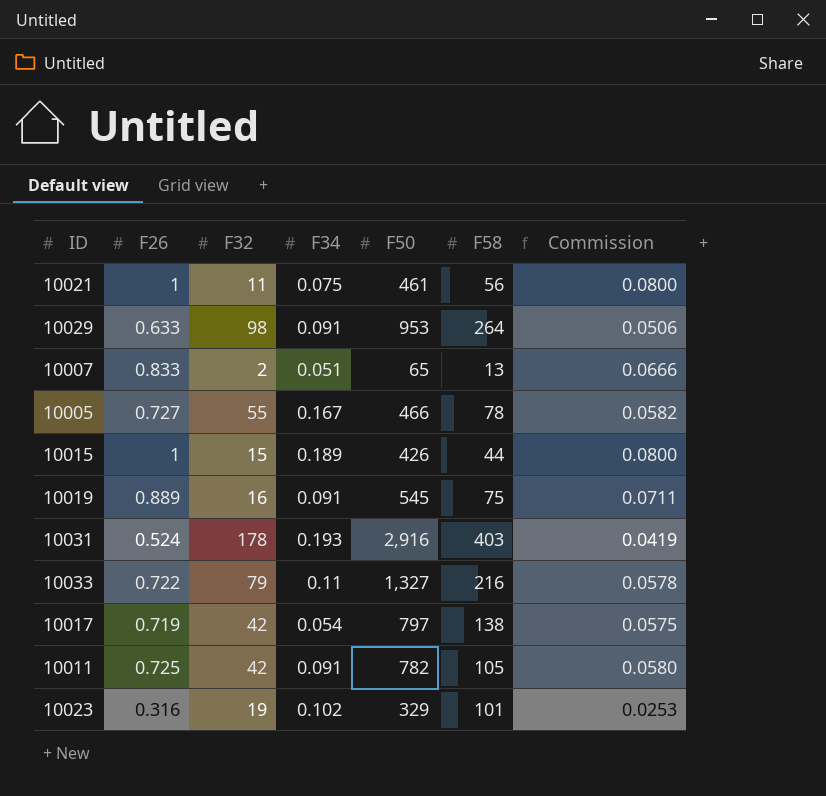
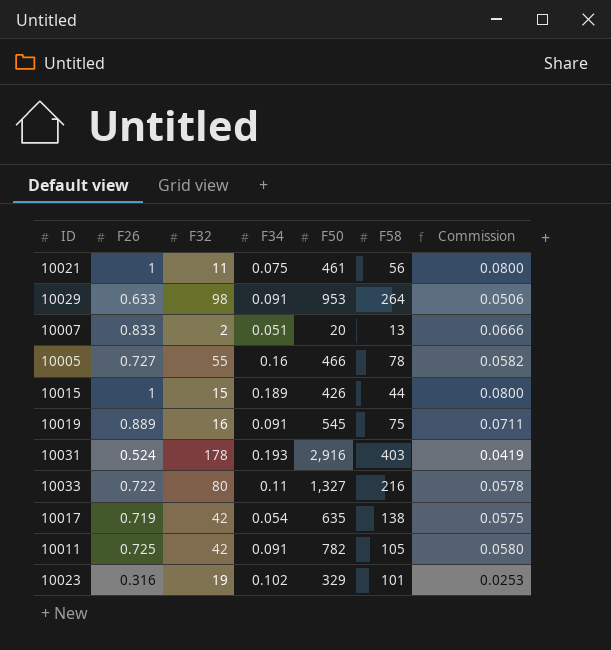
10007 | F50: 65 -> 20
10005 | F34: 0.167 -> 0.16
10033 | F32: 79 -> 80
10017 | F50: 797 -> 635

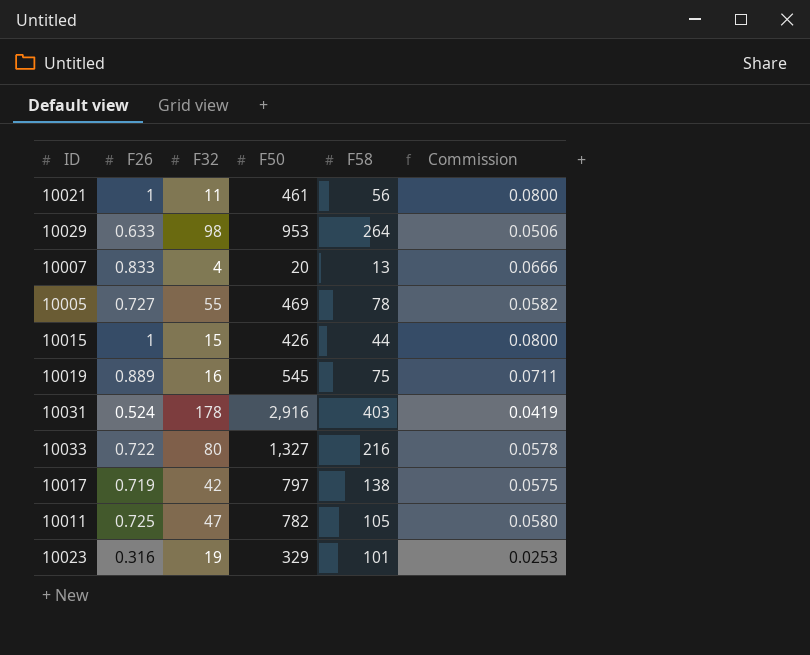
column F34 | position: 4 -> none
10007 | F32: 2 -> 4
10005 | F50: 466 -> 469
10017 | F50: 635 -> 797
10011 | F32: 42 -> 47

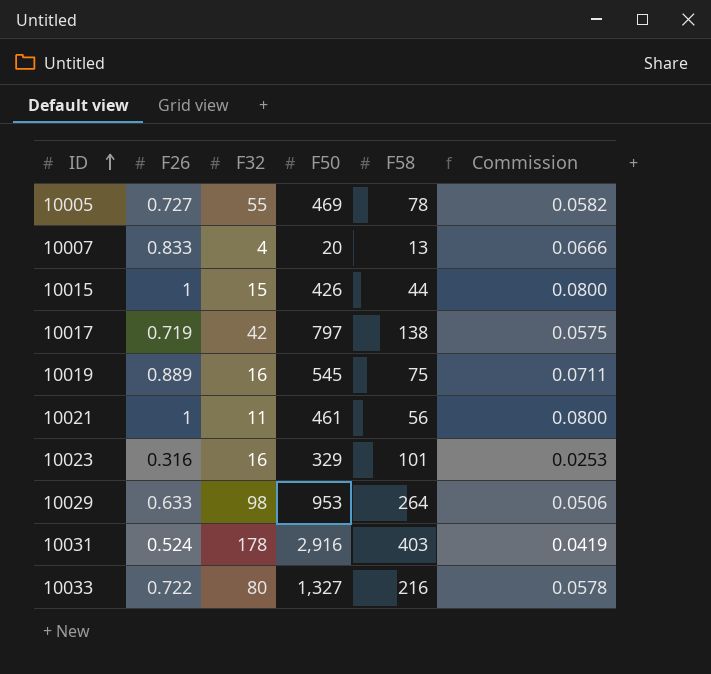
row order: none -> ID ascending
row 10011: 0.725 | 47 | 782 | 105 | 0.0580 -> none
10023 | F32: 19 -> 16

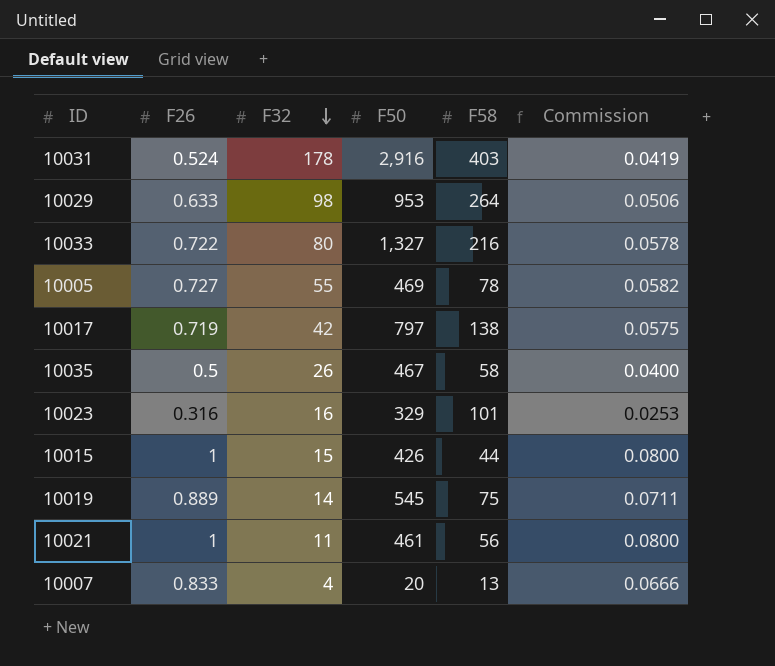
row order: ID ascending -> F32 descending
row 10035: none -> 0.5 | 26 | 467 | 58 | 0.0400
10019 | F32: 16 -> 14

